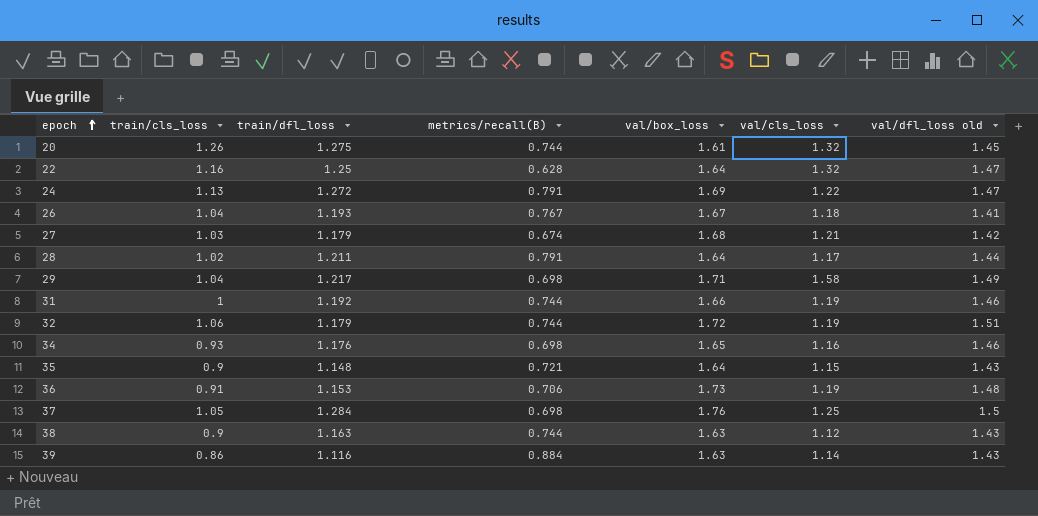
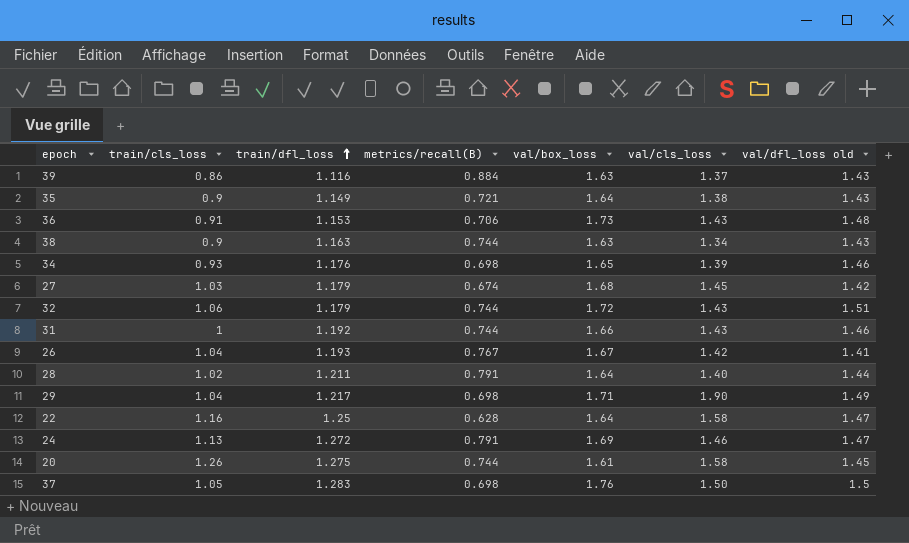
row order: epoch ascending -> train/dfl_loss ascending
39 | val/cls_loss: 1.14 -> 1.37
35 | train/dfl_loss: 1.148 -> 1.149
35 | val/cls_loss: 1.15 -> 1.38
36 | val/cls_loss: 1.19 -> 1.43
38 | val/cls_loss: 1.12 -> 1.34
34 | val/cls_loss: 1.16 -> 1.39
27 | val/cls_loss: 1.21 -> 1.45
32 | val/cls_loss: 1.19 -> 1.43
31 | val/cls_loss: 1.19 -> 1.43
26 | val/cls_loss: 1.18 -> 1.42
28 | val/cls_loss: 1.17 -> 1.40
29 | val/cls_loss: 1.58 -> 1.90
22 | val/cls_loss: 1.32 -> 1.58
24 | val/cls_loss: 1.22 -> 1.46
20 | val/cls_loss: 1.32 -> 1.58
37 | train/dfl_loss: 1.284 -> 1.283
37 | val/cls_loss: 1.25 -> 1.50

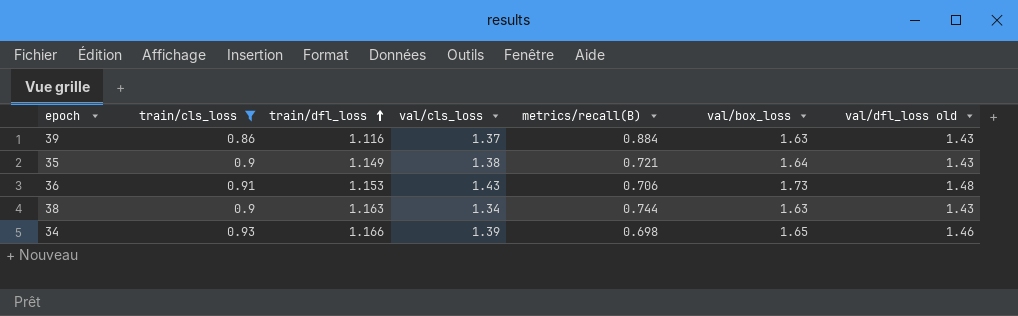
filter: none -> train/cls_loss <= 0.93
column val/cls_loss | position: 6 -> 4
34 | train/dfl_loss: 1.176 -> 1.166

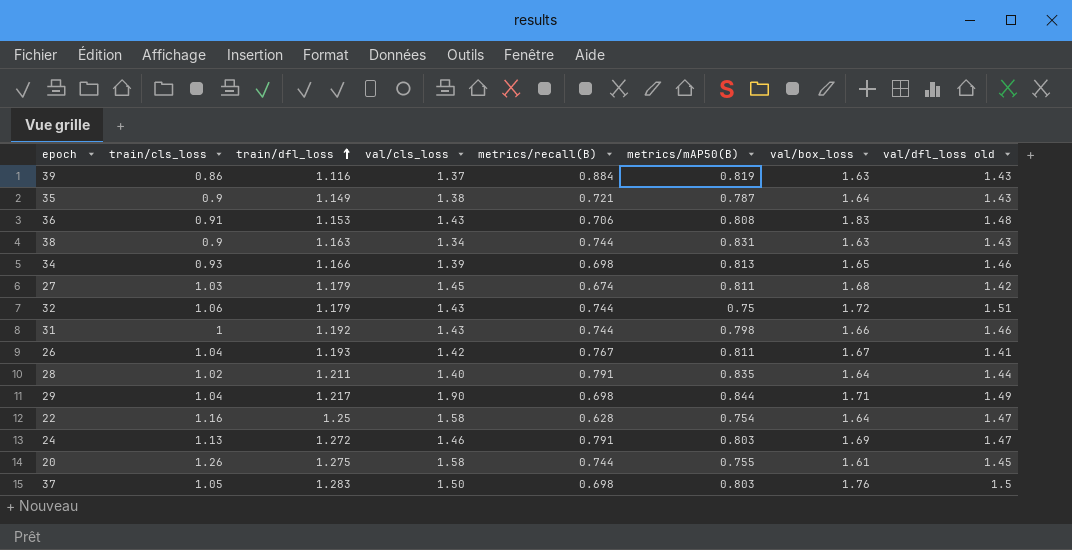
filter: train/cls_loss <= 0.93 -> none
column metrics/mAP50(B) | position: none -> 6
36 | val/box_loss: 1.73 -> 1.83

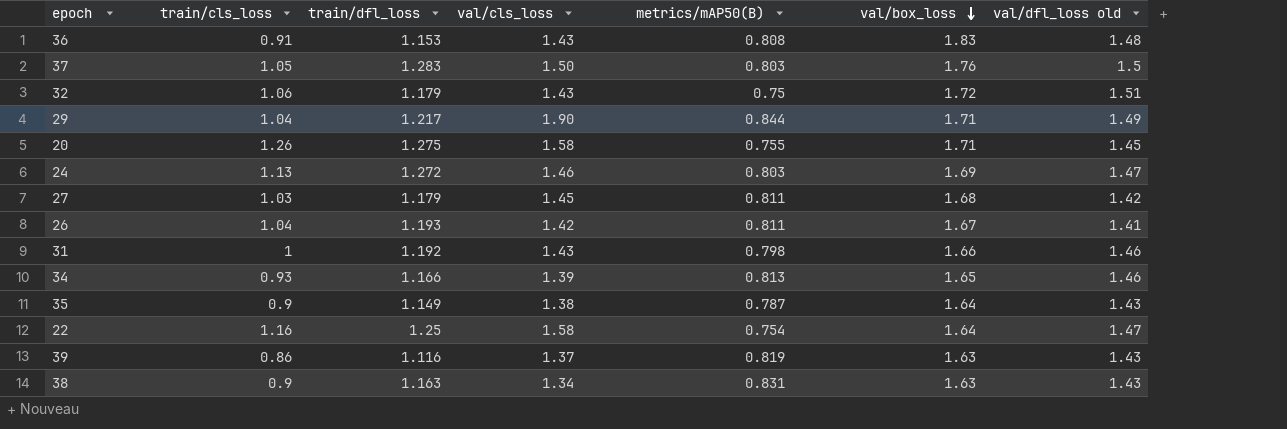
row order: train/dfl_loss ascending -> val/box_loss descending
column metrics/recall(B) | position: 5 -> none
row 28: 1.02 | 1.211 | 1.40 | 0.791 | 0.835 | 1.64 | 1.44 -> none
20 | val/box_loss: 1.61 -> 1.71

